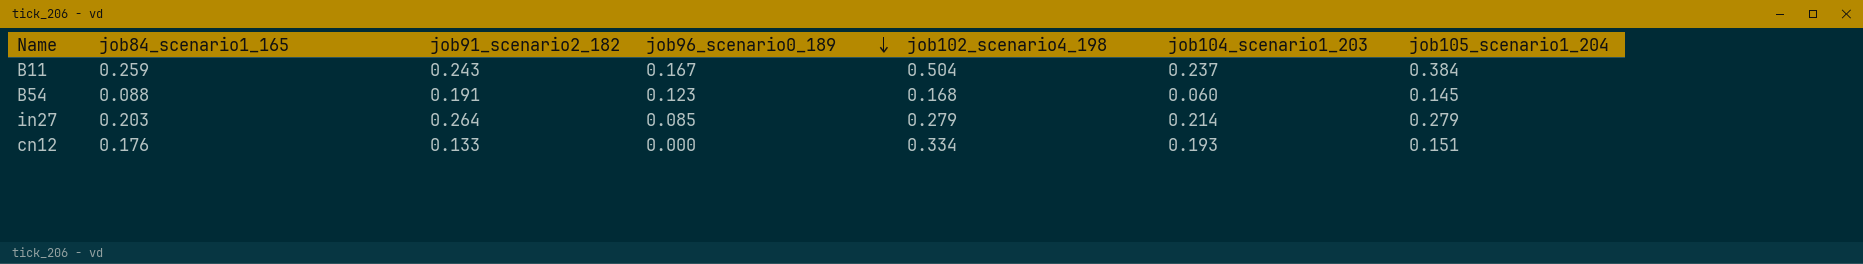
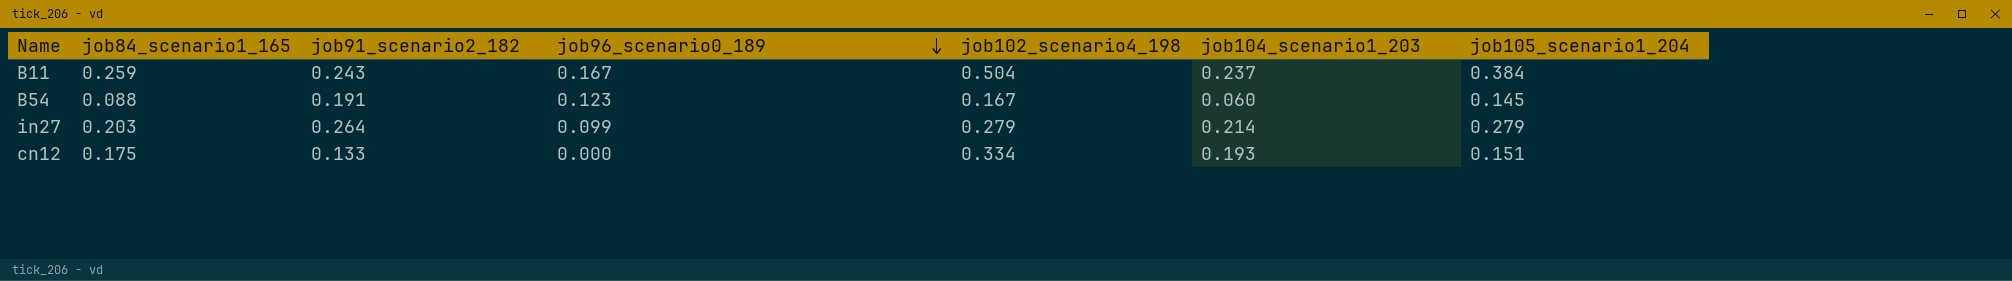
B54 | job102_scenario4_198: 0.168 -> 0.167
in27 | job96_scenario0_189: 0.085 -> 0.099
cn12 | job84_scenario1_165: 0.176 -> 0.175

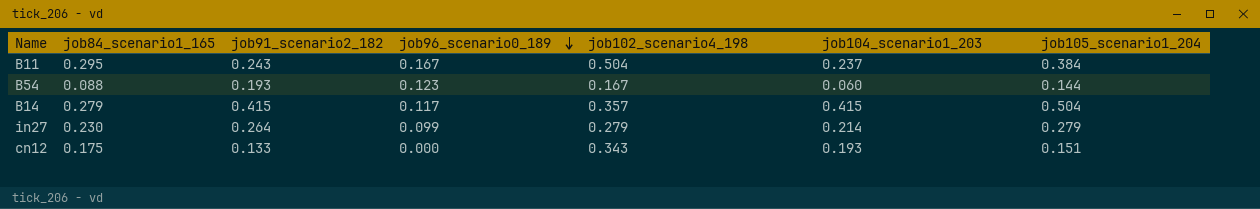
B11 | job84_scenario1_165: 0.259 -> 0.295
B54 | job91_scenario2_182: 0.191 -> 0.193
B54 | job105_scenario1_204: 0.145 -> 0.144
row B14: none -> 0.279 | 0.415 | 0.117 | 0.357 | 0.415 | 0.504
in27 | job84_scenario1_165: 0.203 -> 0.230
cn12 | job102_scenario4_198: 0.334 -> 0.343

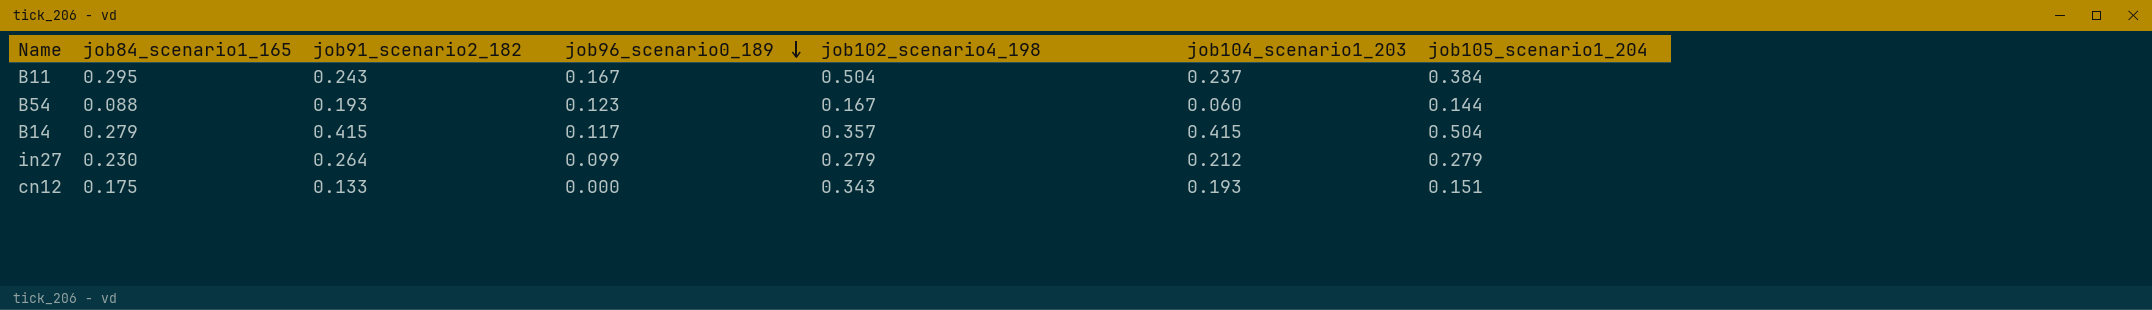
in27 | job104_scenario1_203: 0.214 -> 0.212

